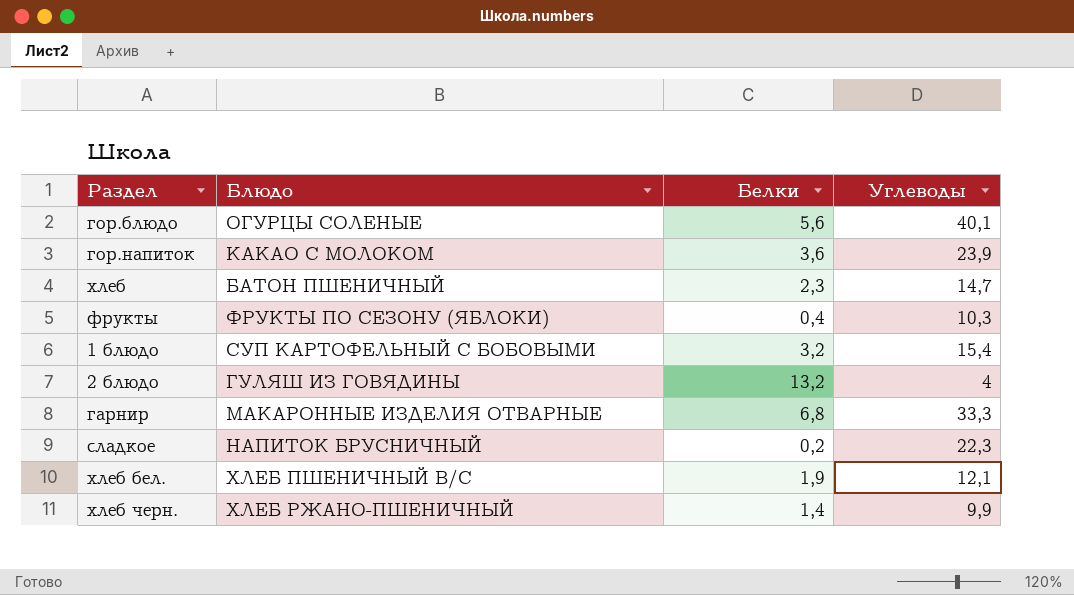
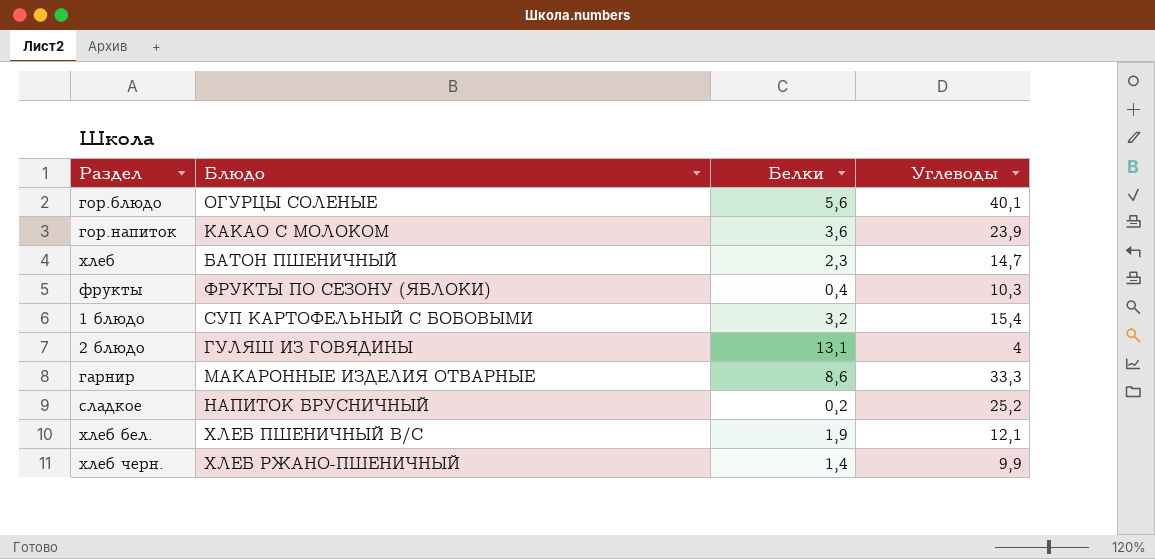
2 блюдо | Белки: 13,2 -> 13,1
гарнир | Белки: 6,8 -> 8,6
сладкое | Углеводы: 22,3 -> 25,2

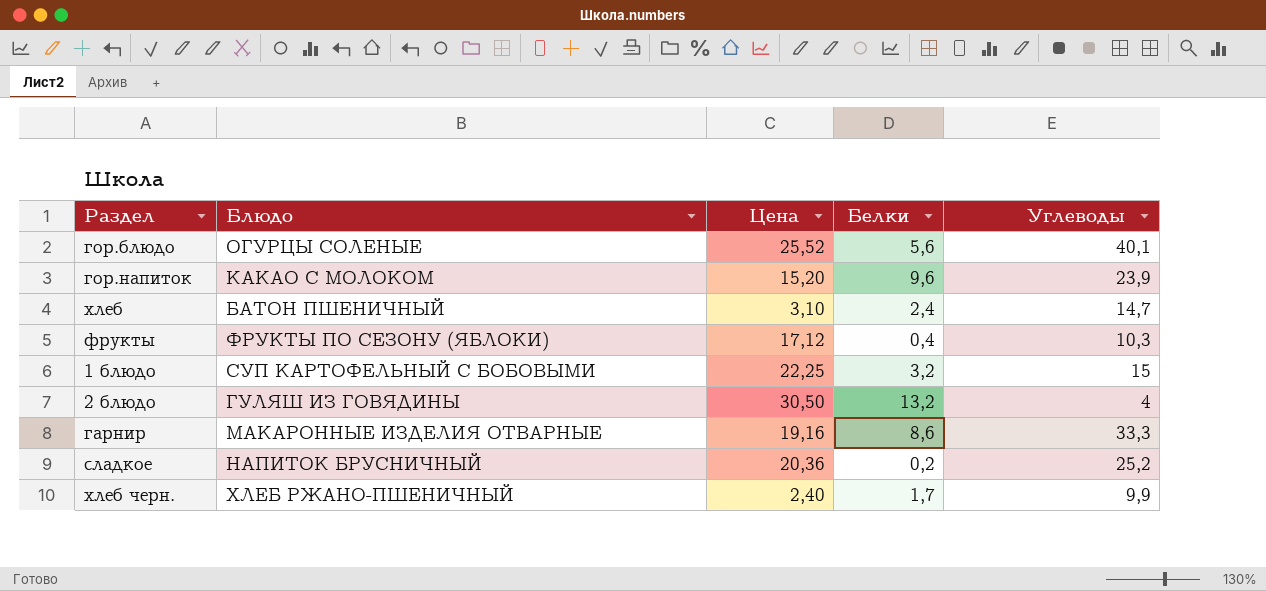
column Цена | position: none -> 3
row хлеб бел.: ХЛЕБ ПШЕНИЧНЫЙ В/С | 1,9 | 12,1 -> none
гор.напиток | Белки: 3,6 -> 9,6
хлеб | Белки: 2,3 -> 2,4
1 блюдо | Углеводы: 15,4 -> 15
2 блюдо | Белки: 13,1 -> 13,2
хлеб черн. | Белки: 1,4 -> 1,7

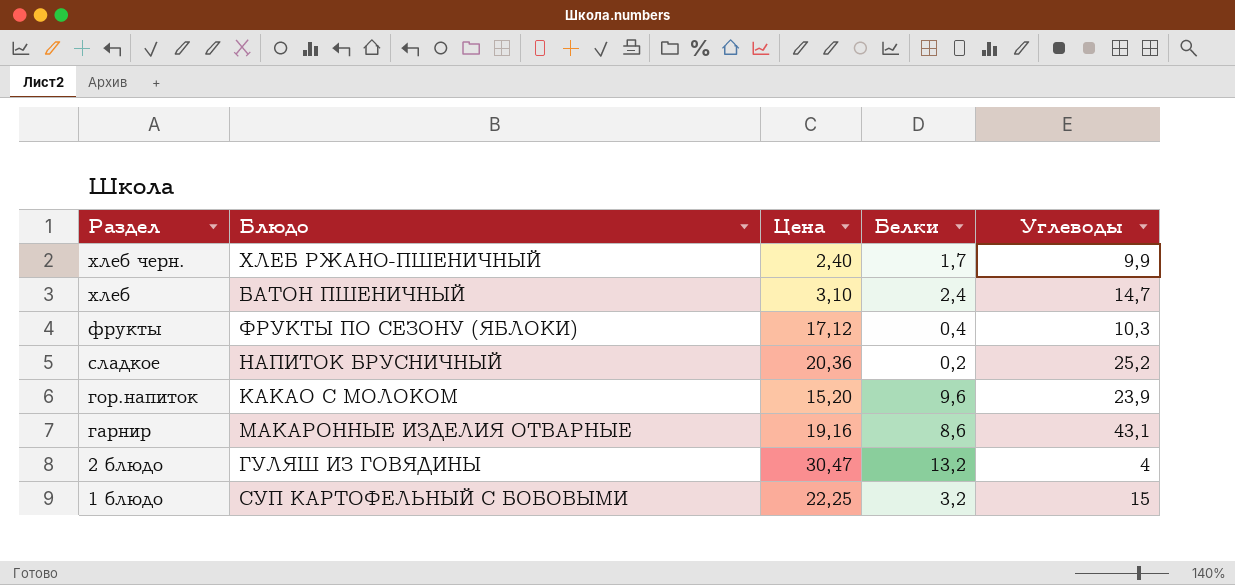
row order: none -> Раздел descending
row гор.блюдо: ОГУРЦЫ СОЛЕНЫЕ | 25,52 | 5,6 | 40,1 -> none
гарнир | Углеводы: 33,3 -> 43,1
2 блюдо | Цена: 30,50 -> 30,47

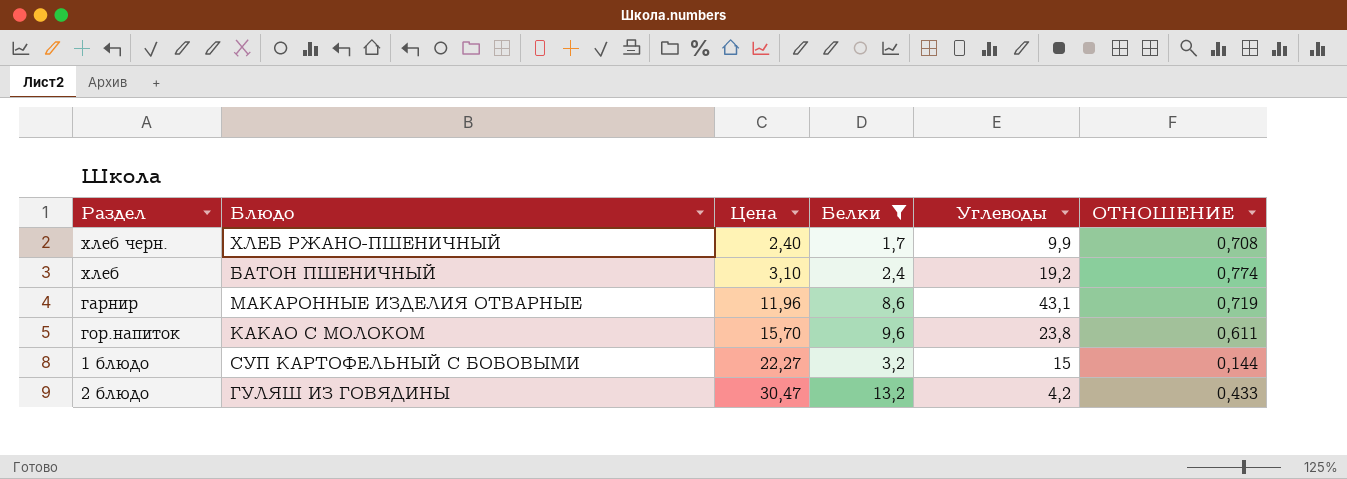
filter: none -> Белки >= 1,7
row order: Раздел descending -> Цена ascending
column ОТНОШЕНИЕ | formula: none -> [Белки] / [Цена]
хлеб | Углеводы: 14,7 -> 19,2
гарнир | Цена: 19,16 -> 11,96
гор.напиток | Цена: 15,20 -> 15,70
гор.напиток | Углеводы: 23,9 -> 23,8
1 блюдо | Цена: 22,25 -> 22,27
2 блюдо | Углеводы: 4 -> 4,2

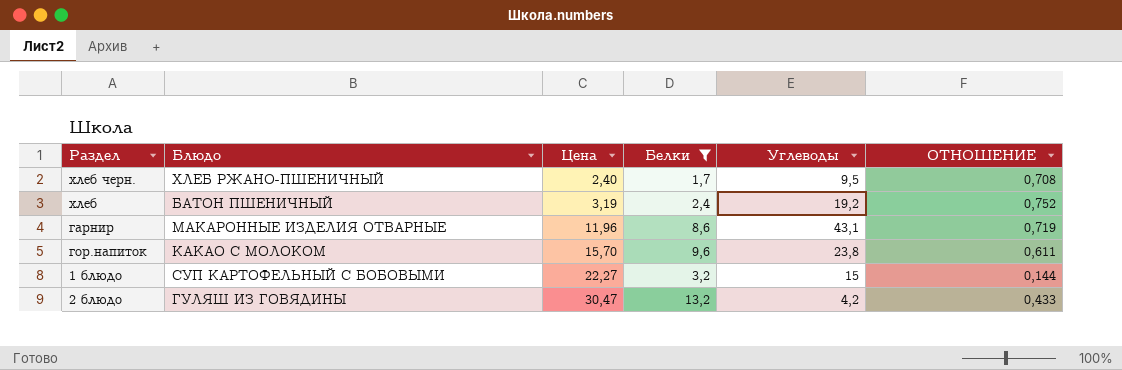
хлеб черн. | Углеводы: 9,9 -> 9,5
хлеб | Цена: 3,10 -> 3,19
хлеб | ОТНОШЕНИЕ: 0,774 -> 0,752

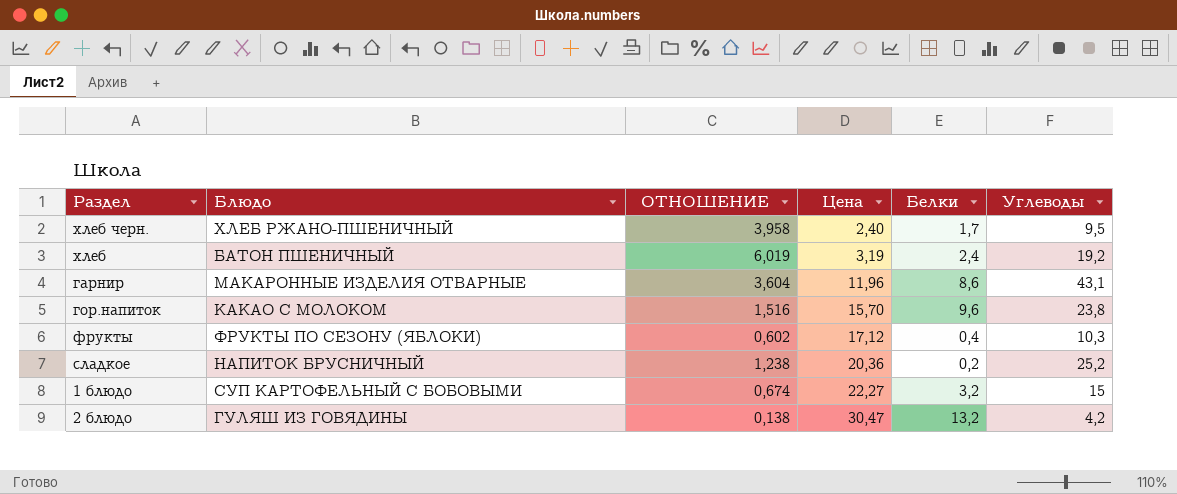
filter: Белки >= 1,7 -> none
column ОТНОШЕНИЕ | formula: [Белки] / [Цена] -> [Углеводы] / [Цена]
column ОТНОШЕНИЕ | position: 6 -> 3

